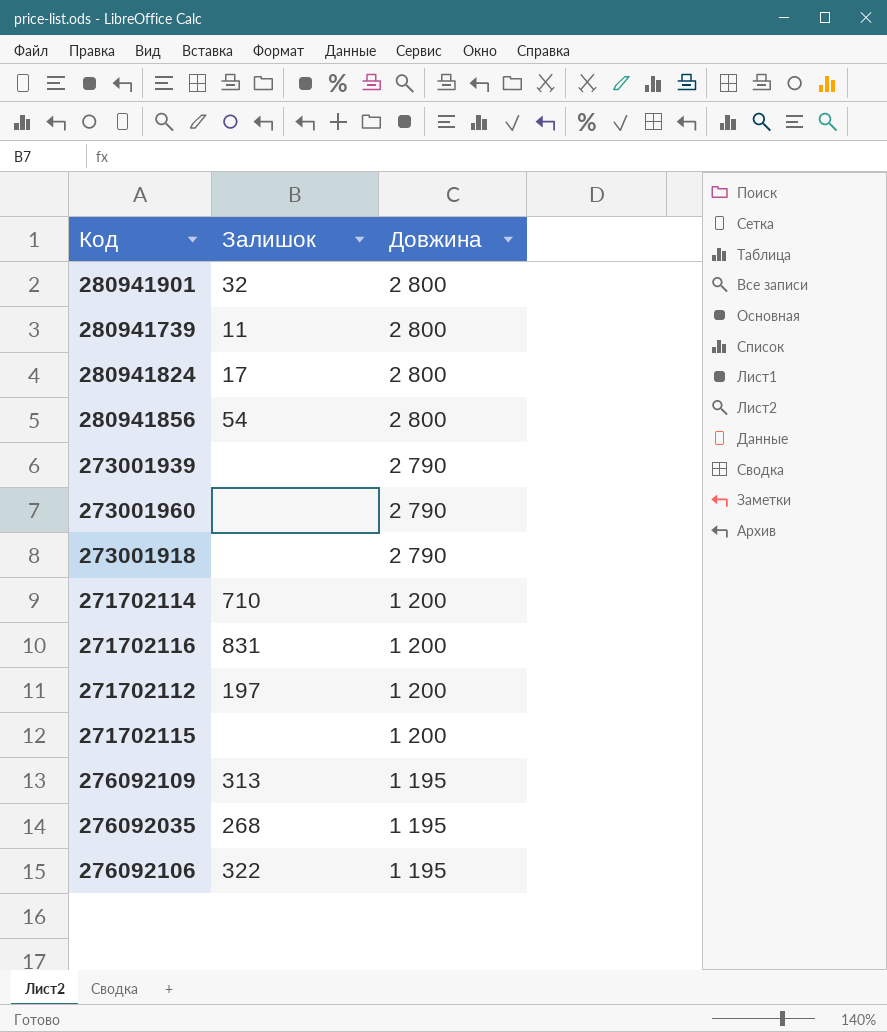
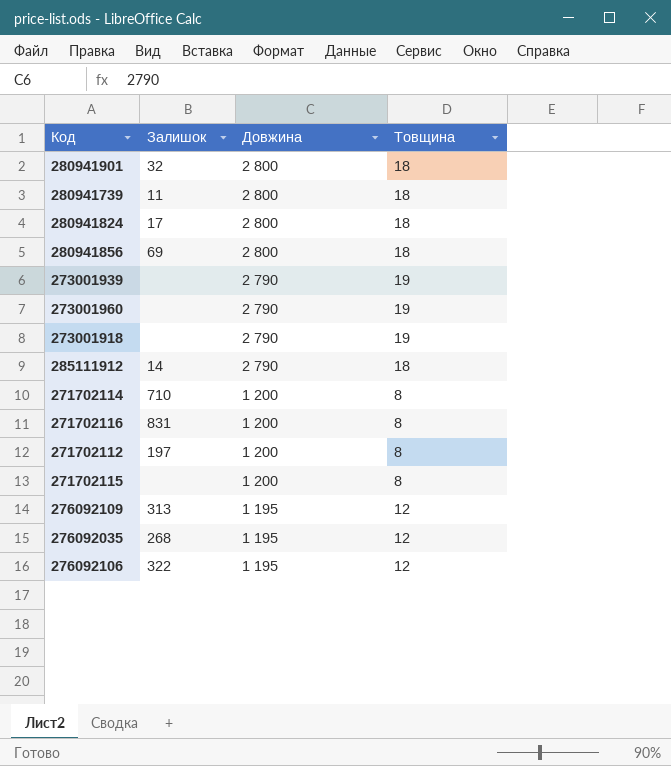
column Товщина | position: none -> 4
280941856 | Залишок: 54 -> 69
row 285111912: none -> 14 | 2 790 | 18

